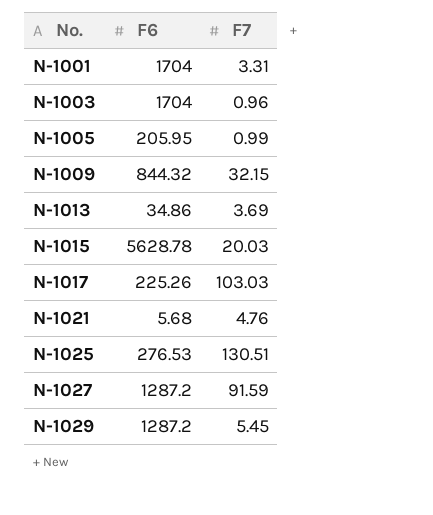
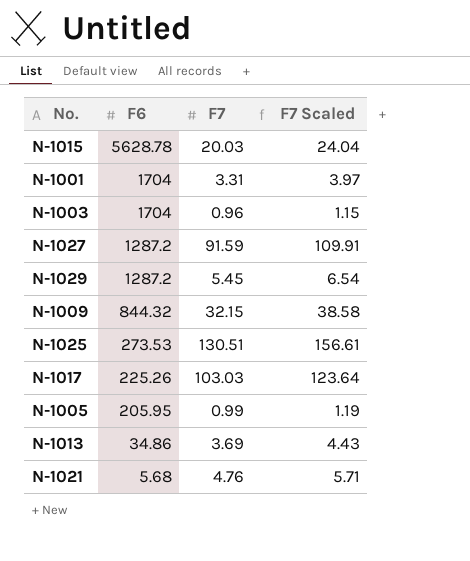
row order: No. ascending -> F6 descending
column F7 Scaled | formula: none -> [F7] * 1.2
N-1025 | F6: 276.53 -> 273.53

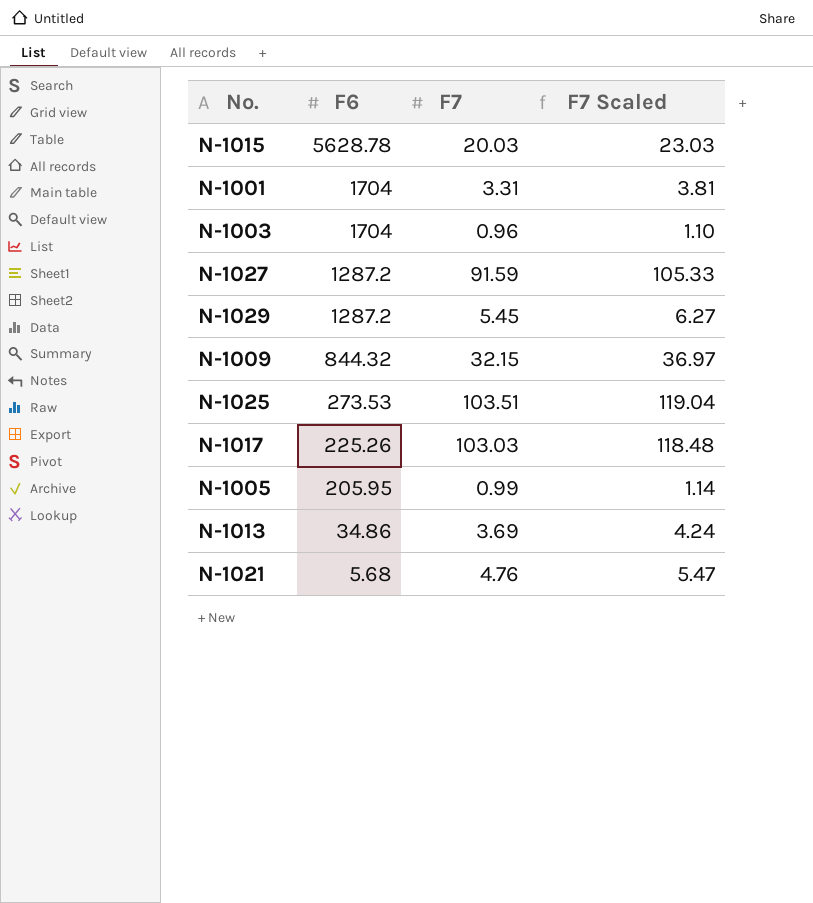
column F7 Scaled | formula: [F7] * 1.2 -> [F7] * 1.15
N-1025 | F7: 130.51 -> 103.51

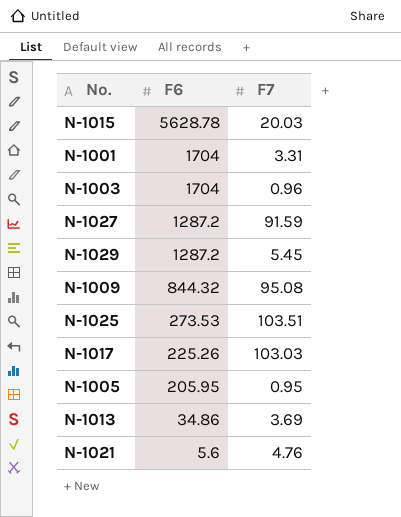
column F7 Scaled | formula: [F7] * 1.15 -> none
N-1009 | F7: 32.15 -> 95.08
N-1005 | F7: 0.99 -> 0.95
N-1021 | F6: 5.68 -> 5.6

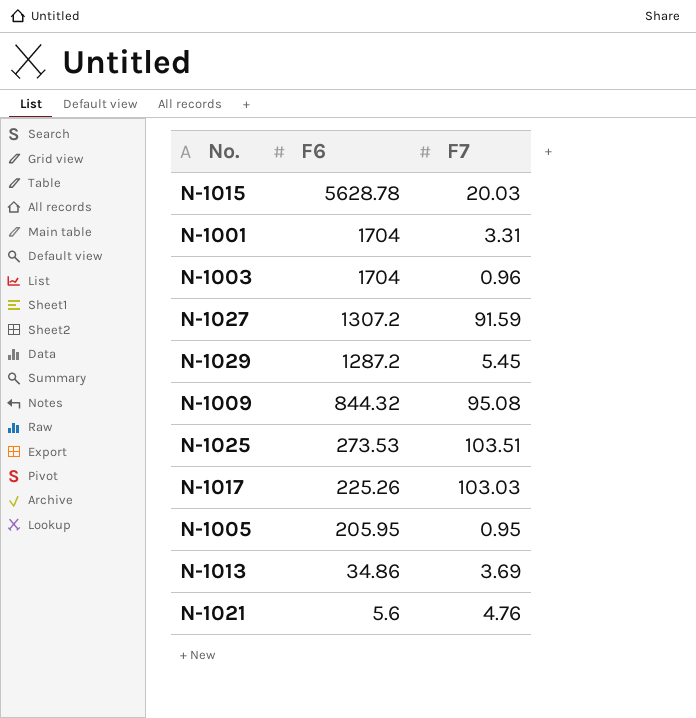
N-1027 | F6: 1287.2 -> 1307.2

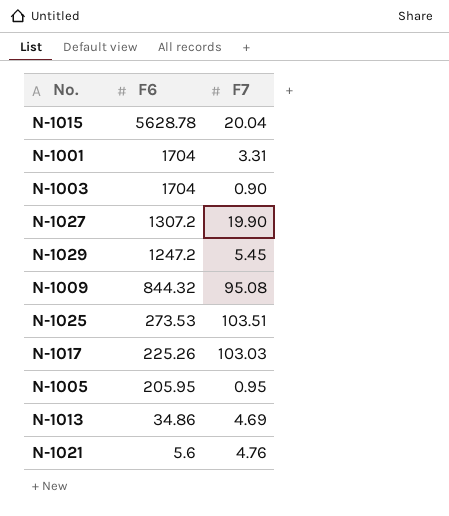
N-1015 | F7: 20.03 -> 20.04
N-1003 | F7: 0.96 -> 0.90
N-1027 | F7: 91.59 -> 19.90
N-1029 | F6: 1287.2 -> 1247.2
N-1013 | F7: 3.69 -> 4.69

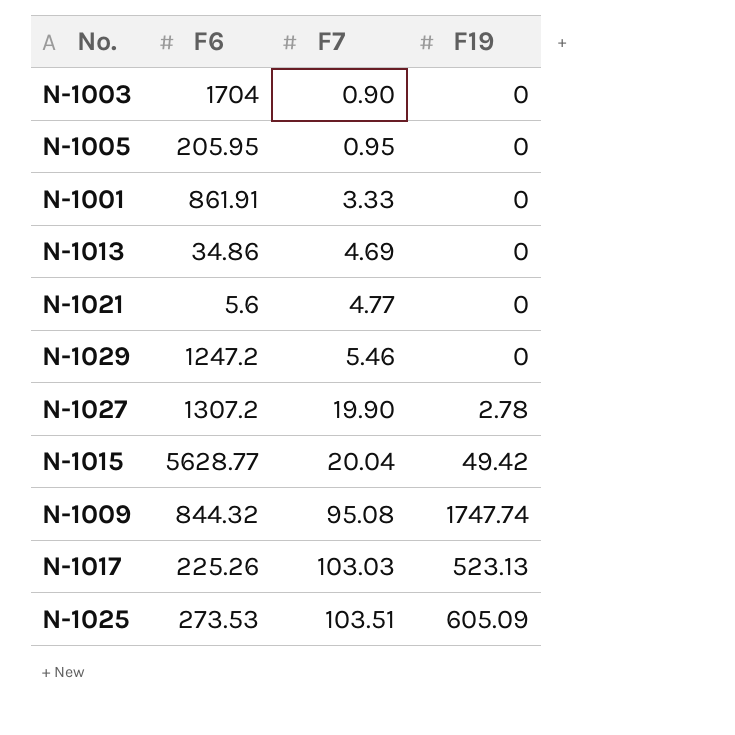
row order: F6 descending -> F7 ascending
column F19 | position: none -> 4
N-1001 | F6: 1704 -> 861.91
N-1001 | F7: 3.31 -> 3.33
N-1021 | F7: 4.76 -> 4.77
N-1029 | F7: 5.45 -> 5.46
N-1015 | F6: 5628.78 -> 5628.77

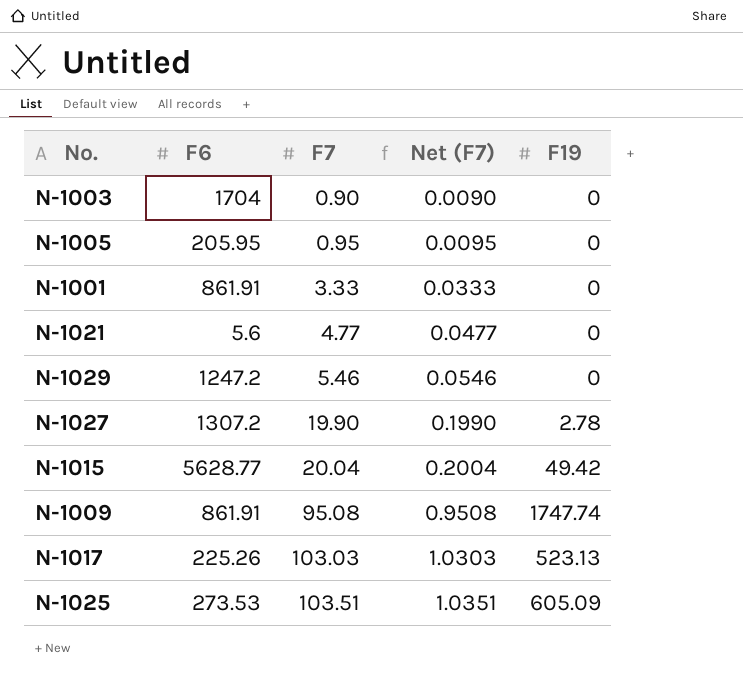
column Net (F7) | formula: none -> [F7] * 0.01
row N-1013: 34.86 | 4.69 | 0 -> none
N-1009 | F6: 844.32 -> 861.91

